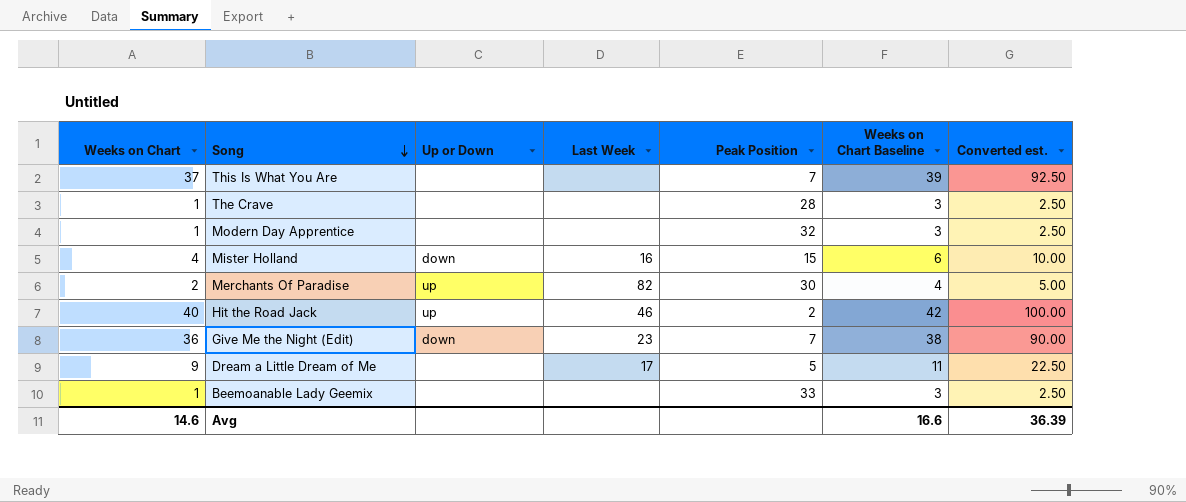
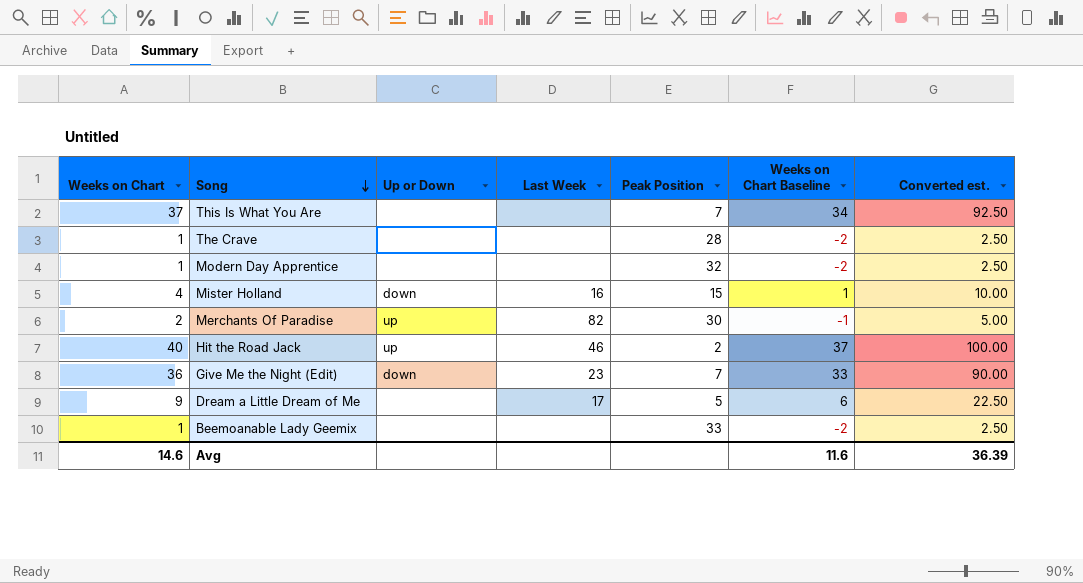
column Weeks on Chart Baseline | formula: [Weeks on Chart] + 2 -> [Weeks on Chart] - 3
Avg | Weeks on Chart Baseline: 16.6 -> 11.6

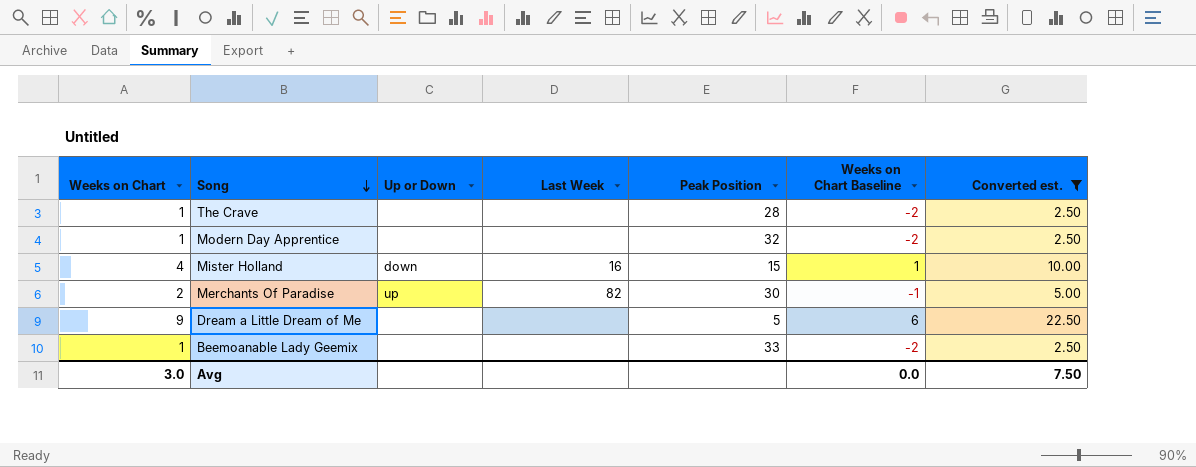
filter: none -> Converted est. <= 22.50
Dream a Little Dream of Me | Last Week: 17 -> none
Avg | Weeks on Chart: 14.6 -> 3.0
Avg | Weeks on Chart Baseline: 11.6 -> 0.0
Avg | Converted est.: 36.39 -> 7.50

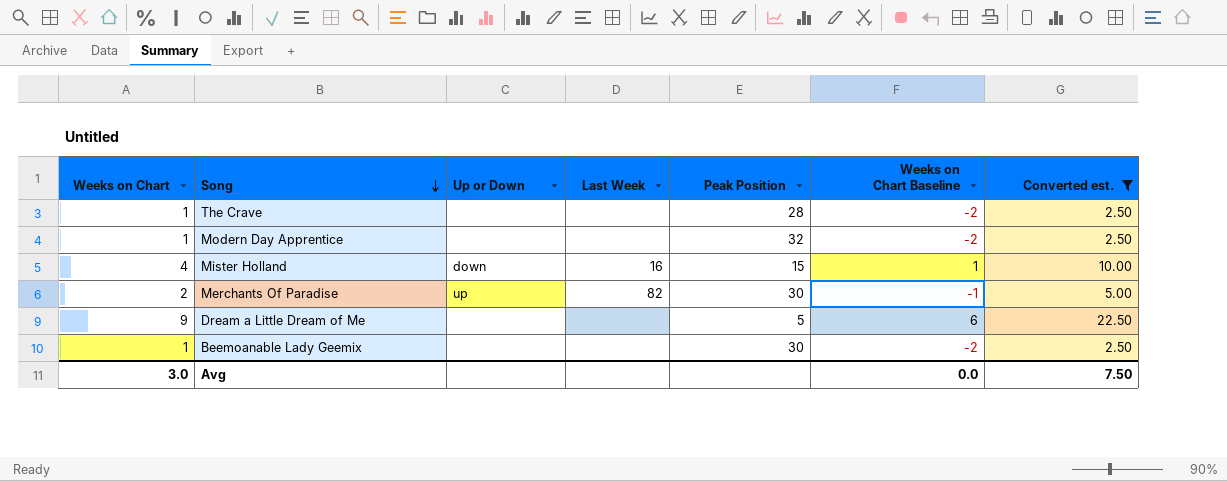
Beemoanable Lady Geemix | Peak Position: 33 -> 30

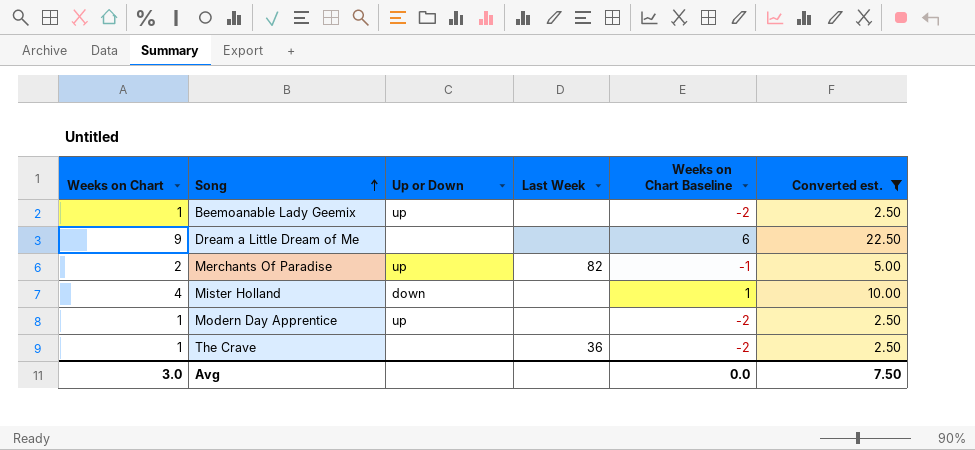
row order: Song descending -> Song ascending
column Peak Position | position: 5 -> none
Beemoanable Lady Geemix | Up or Down: none -> up
Mister Holland | Last Week: 16 -> none
Modern Day Apprentice | Up or Down: none -> up
The Crave | Last Week: none -> 36

